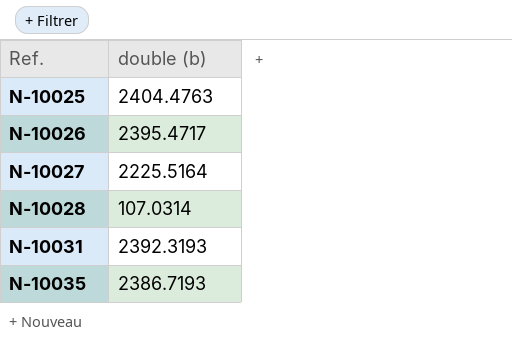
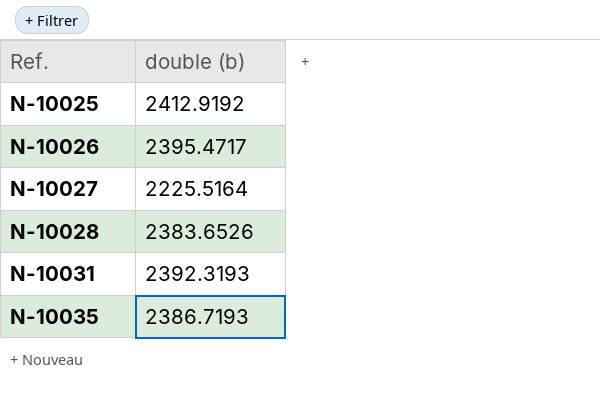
N-10025 | double (b): 2404.4763 -> 2412.9192
N-10028 | double (b): 107.0314 -> 2383.6526

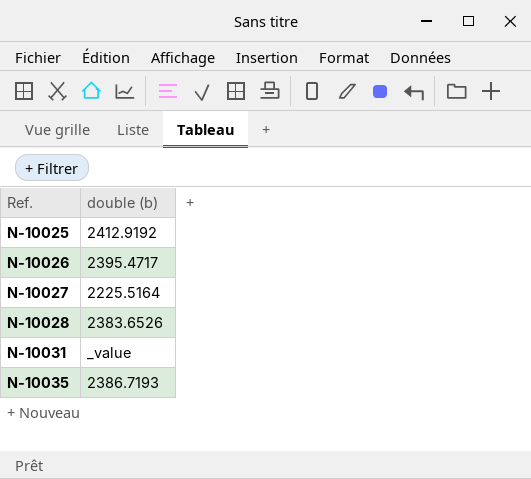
N-10031 | double (b): 2392.3193 -> _value

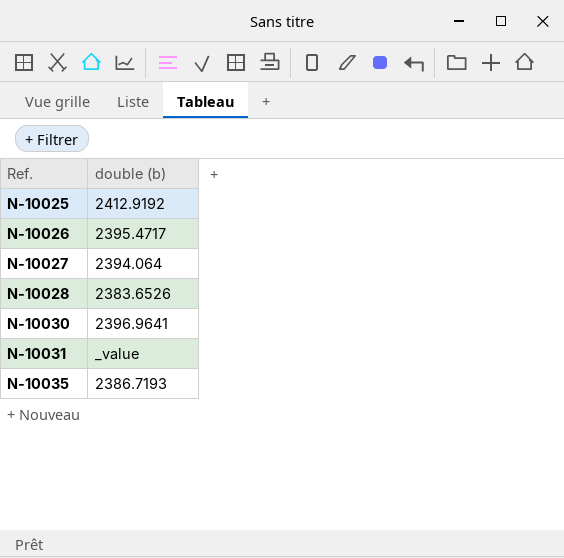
N-10027 | double (b): 2225.5164 -> 2394.064
row N-10030: none -> 2396.9641

